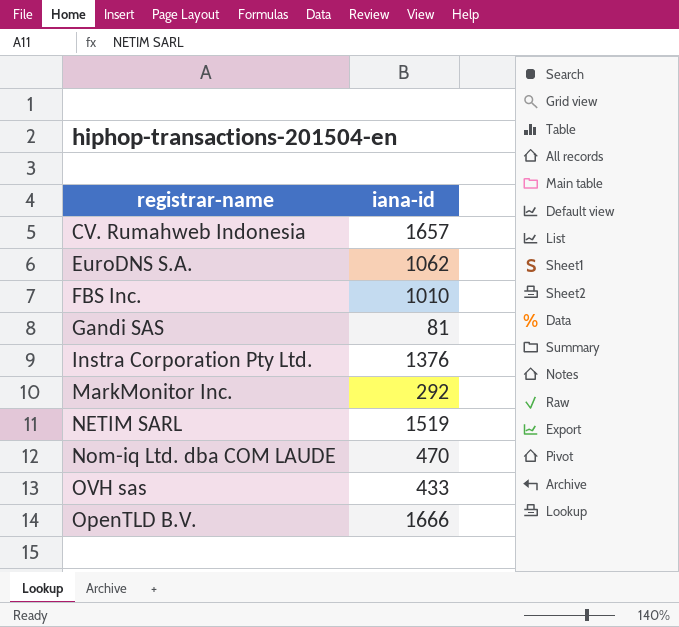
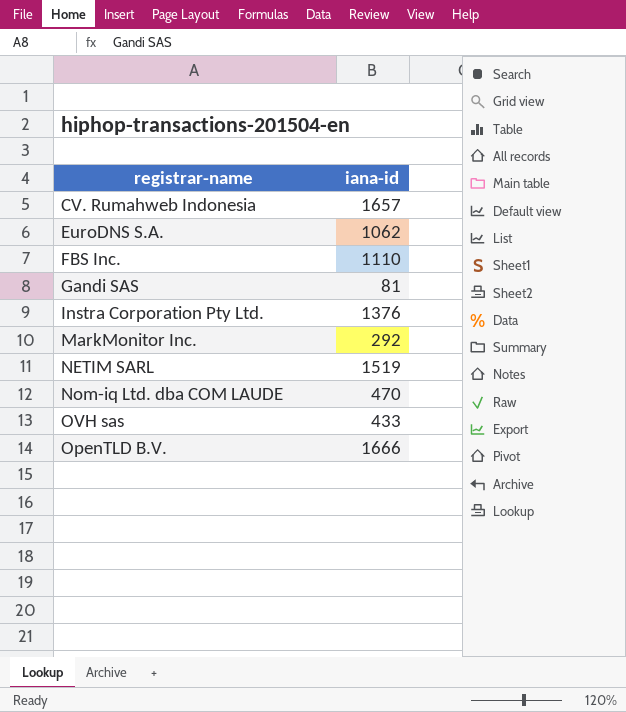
FBS Inc. | iana-id: 1010 -> 1110

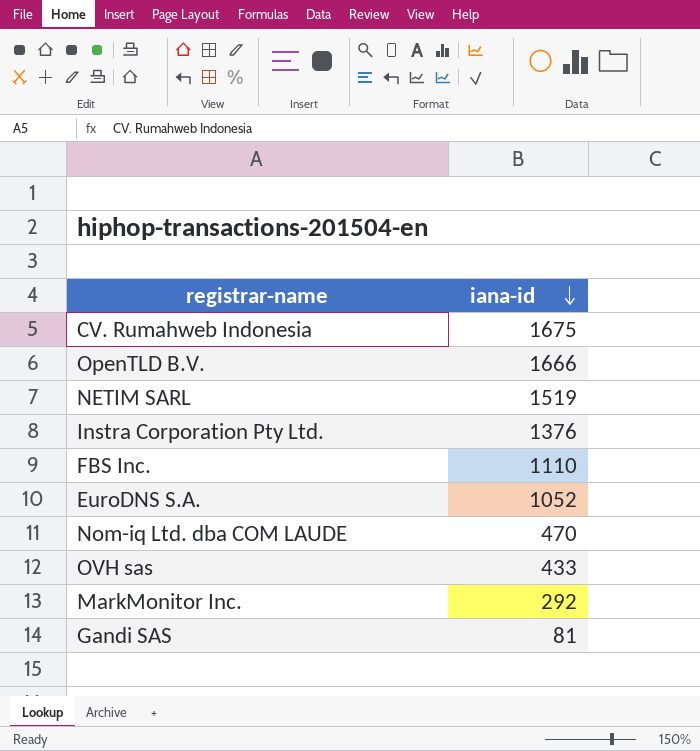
row order: none -> iana-id descending
CV. Rumahweb Indonesia | iana-id: 1657 -> 1675
EuroDNS S.A. | iana-id: 1062 -> 1052

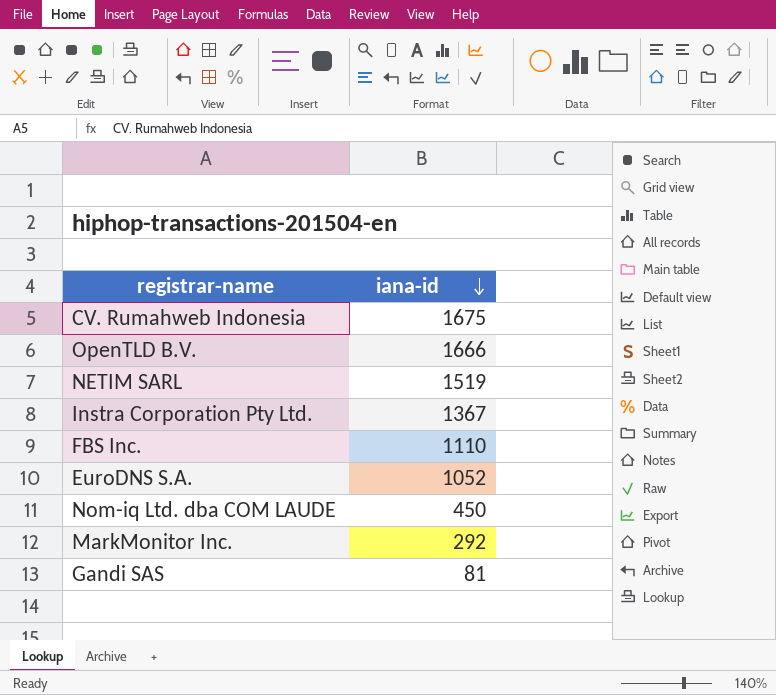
row OVH sas: 433 -> none
Instra Corporation Pty Ltd. | iana-id: 1376 -> 1367
Nom-iq Ltd. dba COM LAUDE | iana-id: 470 -> 450

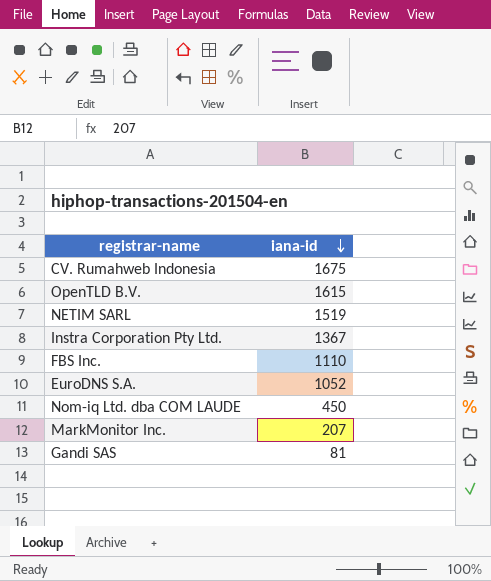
OpenTLD B.V. | iana-id: 1666 -> 1615
MarkMonitor Inc. | iana-id: 292 -> 207

